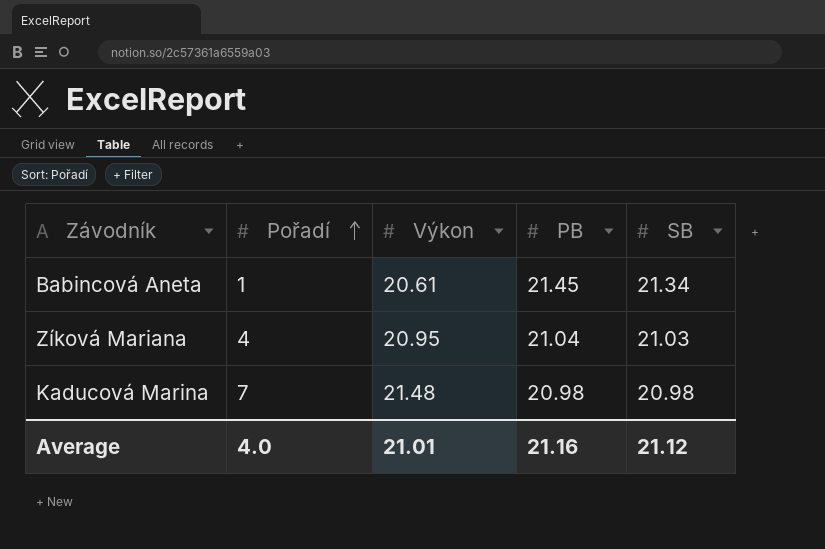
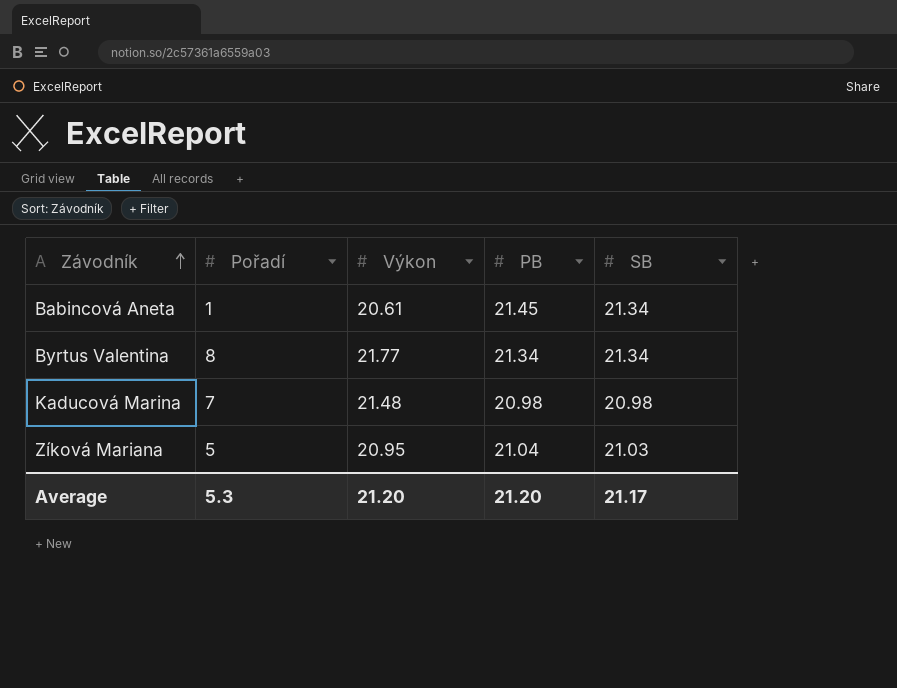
row order: Pořadí ascending -> Závodník ascending
row Byrtus Valentina: none -> 8 | 21.77 | 21.34 | 21.34
Zíková Mariana | Pořadí: 4 -> 5
Average | Pořadí: 4.0 -> 5.3
Average | Výkon: 21.01 -> 21.20
Average | PB: 21.16 -> 21.20
Average | SB: 21.12 -> 21.17

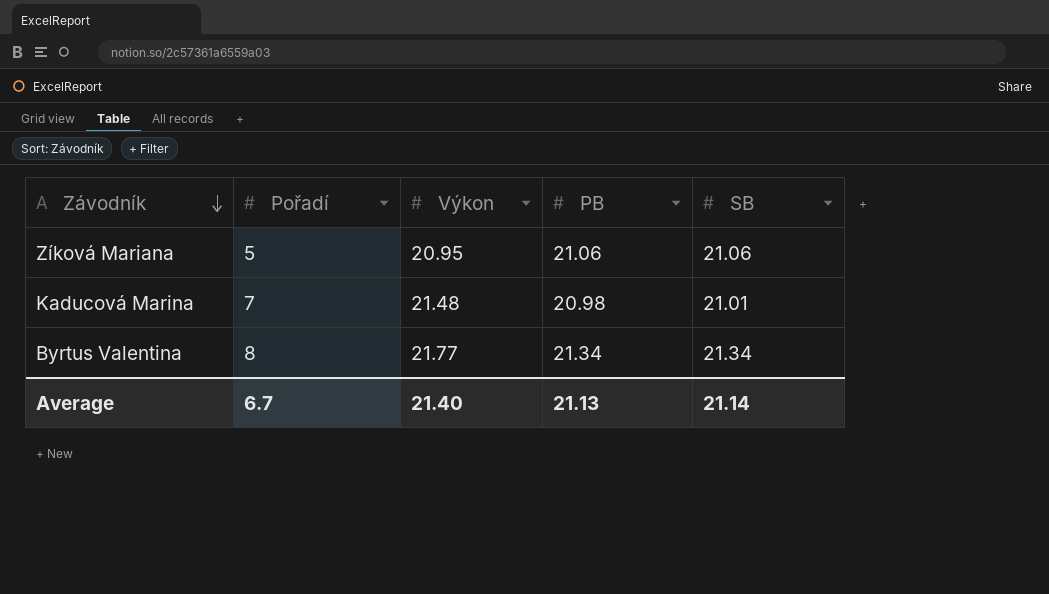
row order: Závodník ascending -> Závodník descending
row Babincová Aneta: 1 | 20.61 | 21.45 | 21.34 -> none
Zíková Mariana | PB: 21.04 -> 21.06
Zíková Mariana | SB: 21.03 -> 21.06
Kaducová Marina | SB: 20.98 -> 21.01
Average | Pořadí: 5.3 -> 6.7
Average | Výkon: 21.20 -> 21.40
Average | PB: 21.20 -> 21.13
Average | SB: 21.17 -> 21.14

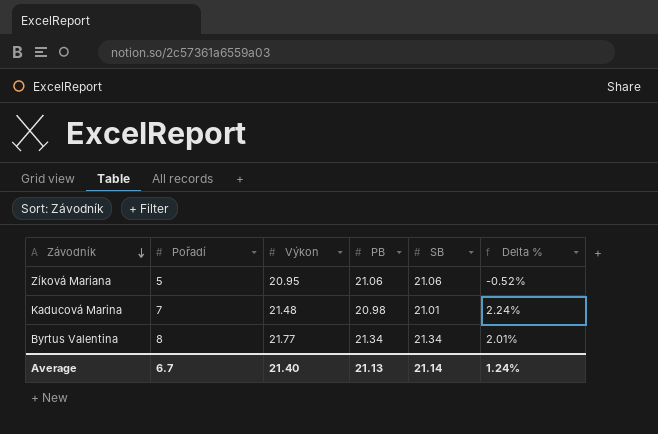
column Delta % | formula: none -> ([Výkon] - [SB]) / [SB]

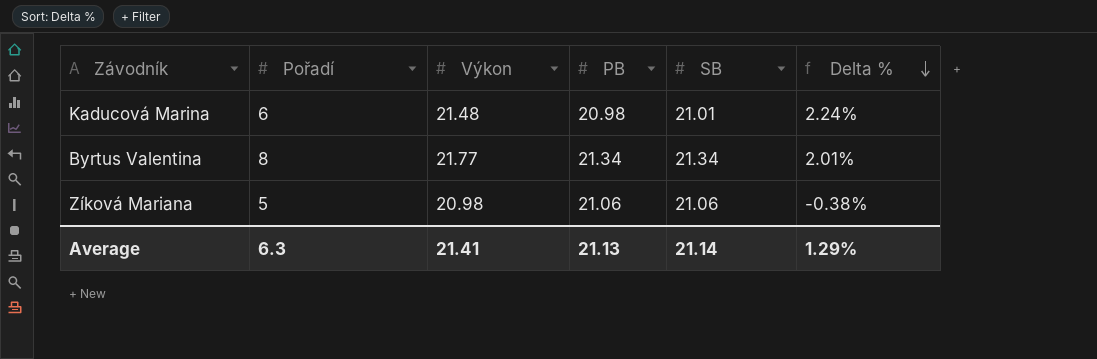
row order: Závodník descending -> Delta % descending
Kaducová Marina | Pořadí: 7 -> 6
Zíková Mariana | Výkon: 20.95 -> 20.98
Zíková Mariana | Delta %: -0.52% -> -0.38%
Average | Pořadí: 6.7 -> 6.3
Average | Výkon: 21.40 -> 21.41
Average | Delta %: 1.24% -> 1.29%

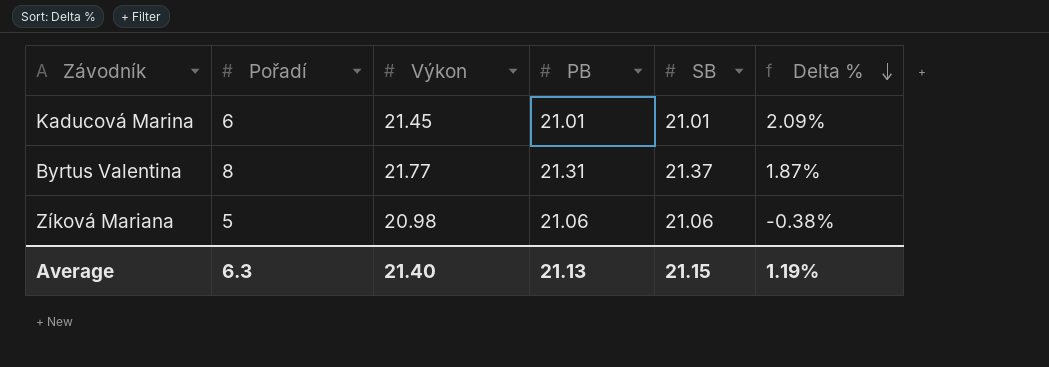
Kaducová Marina | Výkon: 21.48 -> 21.45
Kaducová Marina | PB: 20.98 -> 21.01
Kaducová Marina | Delta %: 2.24% -> 2.09%
Byrtus Valentina | PB: 21.34 -> 21.31
Byrtus Valentina | SB: 21.34 -> 21.37
Byrtus Valentina | Delta %: 2.01% -> 1.87%
Average | Výkon: 21.41 -> 21.40
Average | SB: 21.14 -> 21.15
Average | Delta %: 1.29% -> 1.19%

